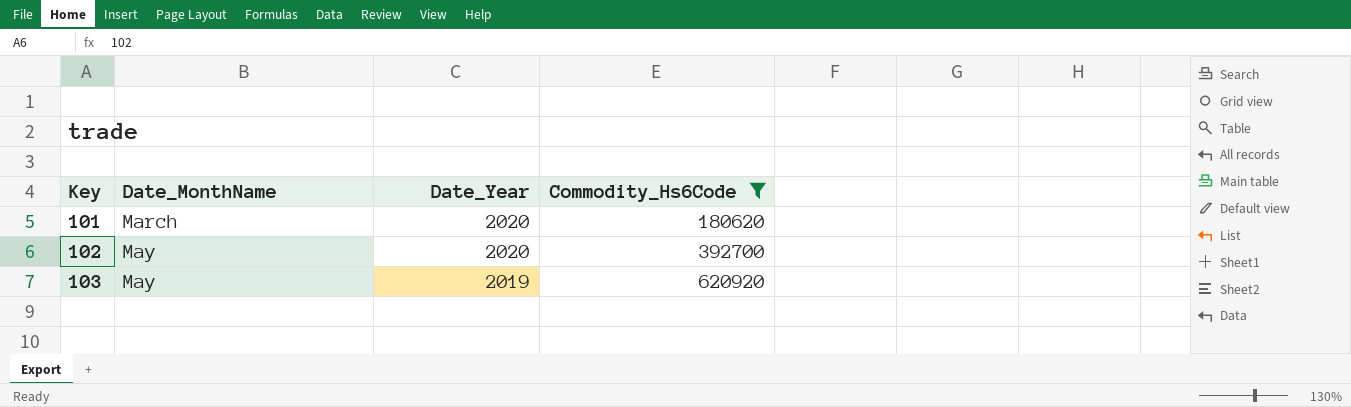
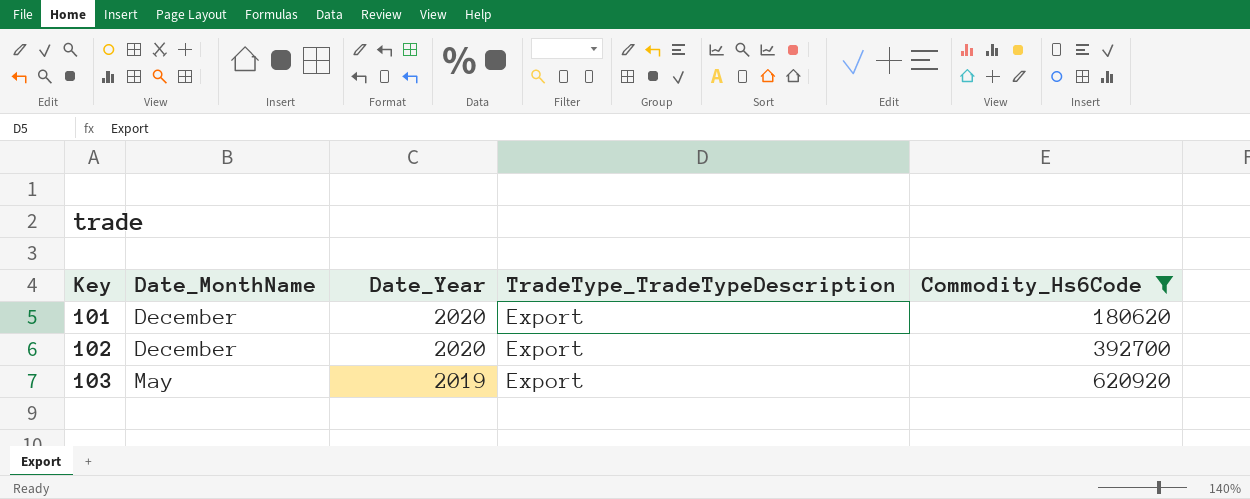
column TradeType_TradeTypeDescription | position: none -> 4
101 | Date_MonthName: March -> December
102 | Date_MonthName: May -> December

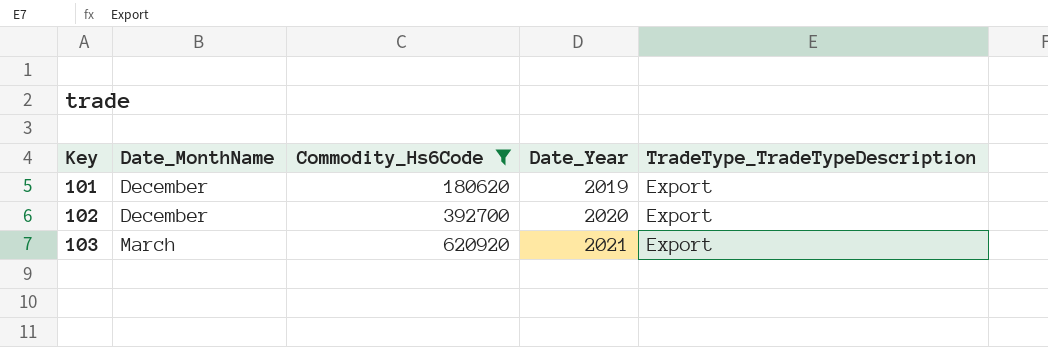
column Commodity_Hs6Code | position: 5 -> 3
101 | Date_Year: 2020 -> 2019
103 | Date_MonthName: May -> March
103 | Date_Year: 2019 -> 2021

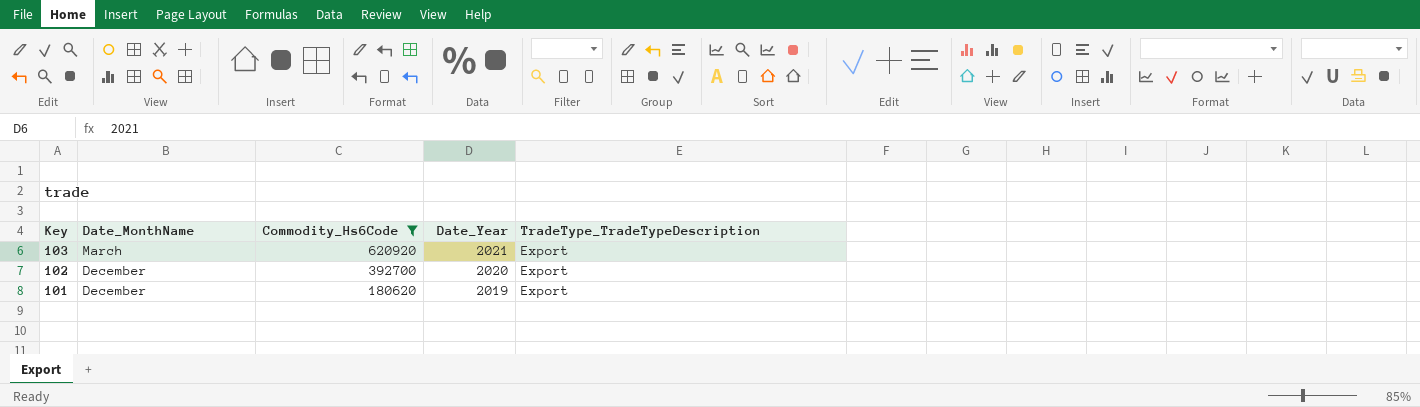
row order: Key ascending -> Key descending

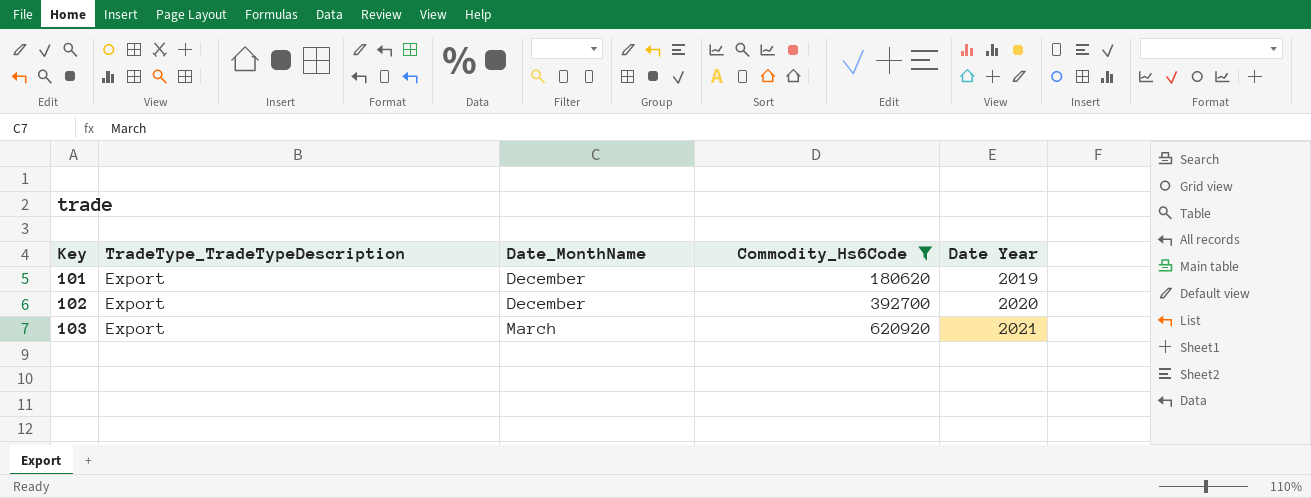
row order: Key descending -> Key ascending
column TradeType_TradeTypeDescription | position: 5 -> 2
column name: Date_Year -> Date Year

